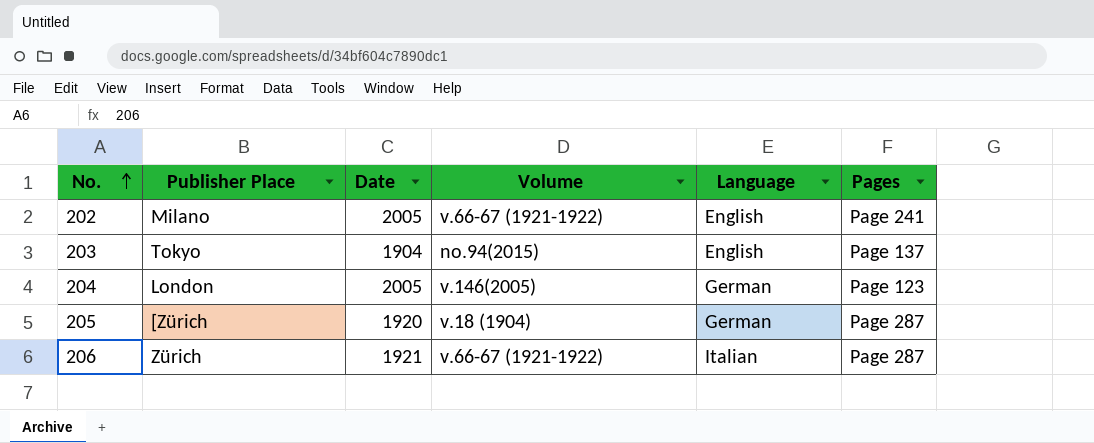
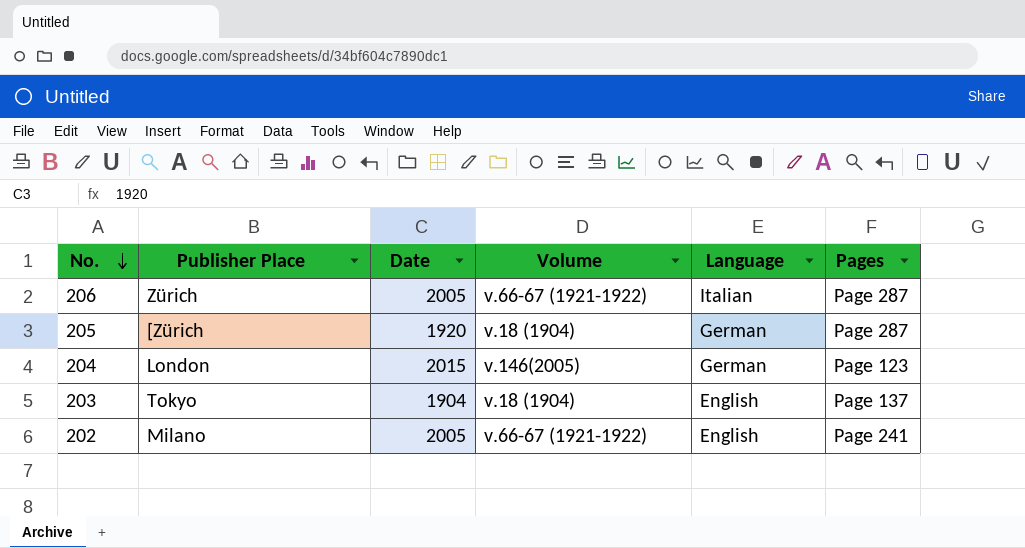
row order: No. ascending -> No. descending
206 | Date: 1921 -> 2005
204 | Date: 2005 -> 2015
203 | Volume: no.94(2015) -> v.18 (1904)

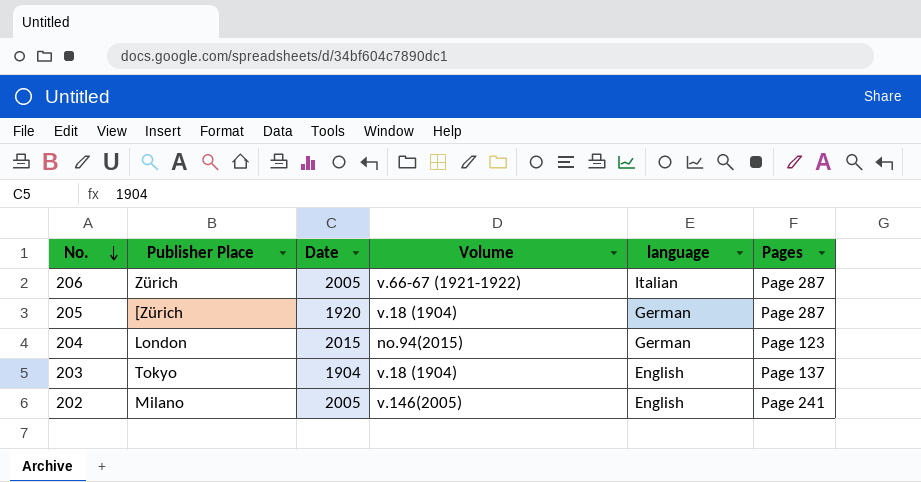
column name: Language -> language
204 | Volume: v.146(2005) -> no.94(2015)
202 | Volume: v.66-67 (1921-1922) -> v.146(2005)

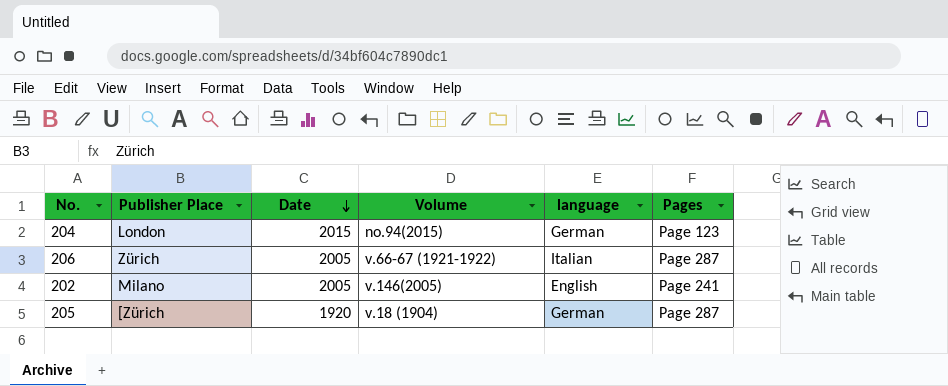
row order: No. descending -> Date descending
row 203: Tokyo | 1904 | v.18 (1904) | English | Page 137 -> none

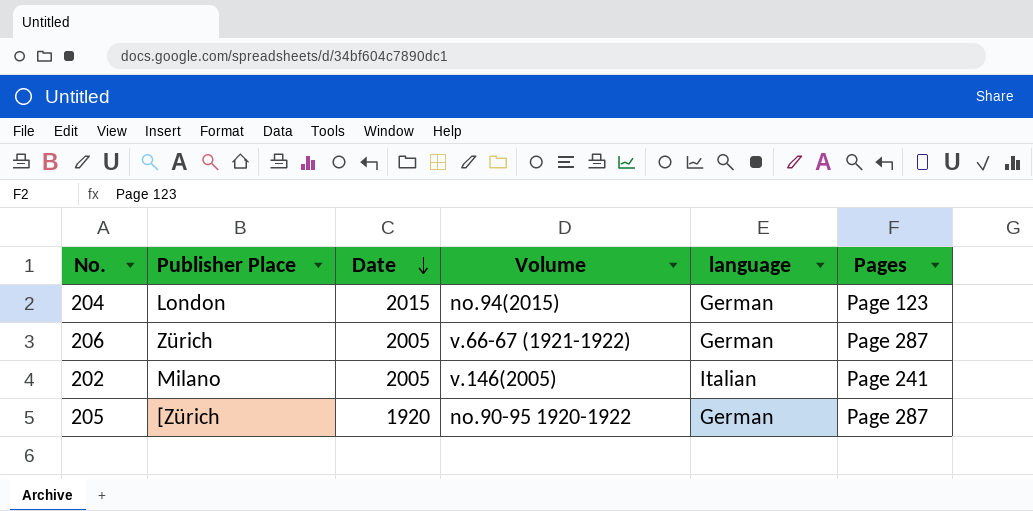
206 | language: Italian -> German
202 | language: English -> Italian
205 | Volume: v.18 (1904) -> no.90-95 1920-1922

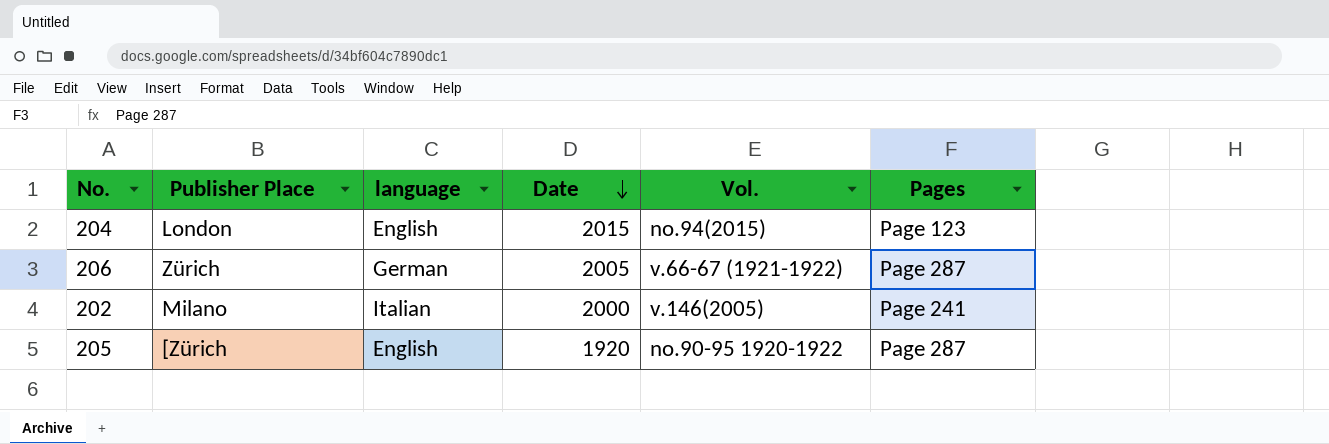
column language | position: 5 -> 3
column name: Volume -> Vol.
204 | language: German -> English
202 | Date: 2005 -> 2000
205 | language: German -> English

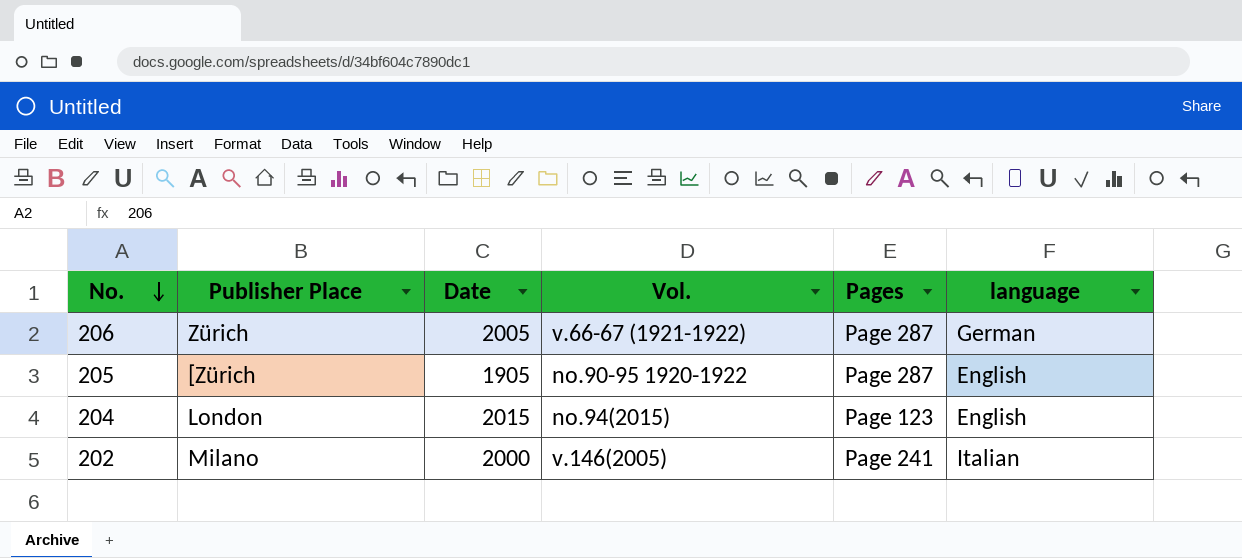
row order: Date descending -> No. descending
column language | position: 3 -> 6
205 | Date: 1920 -> 1905

